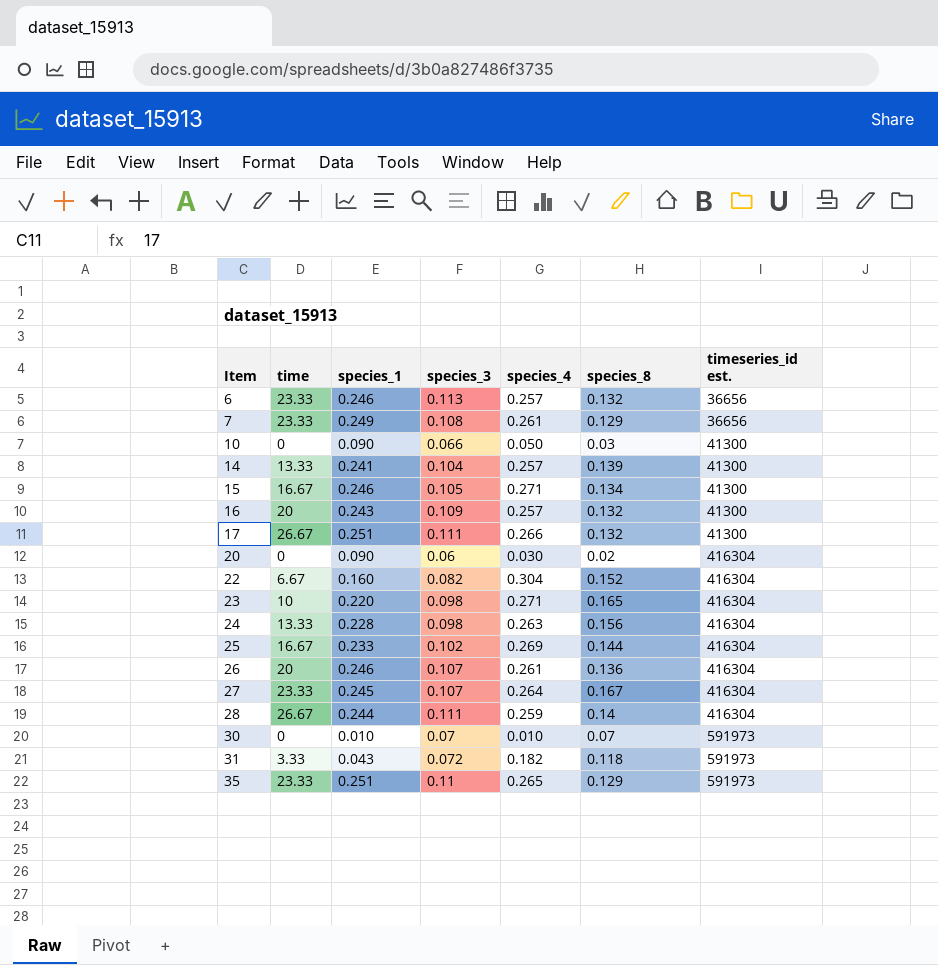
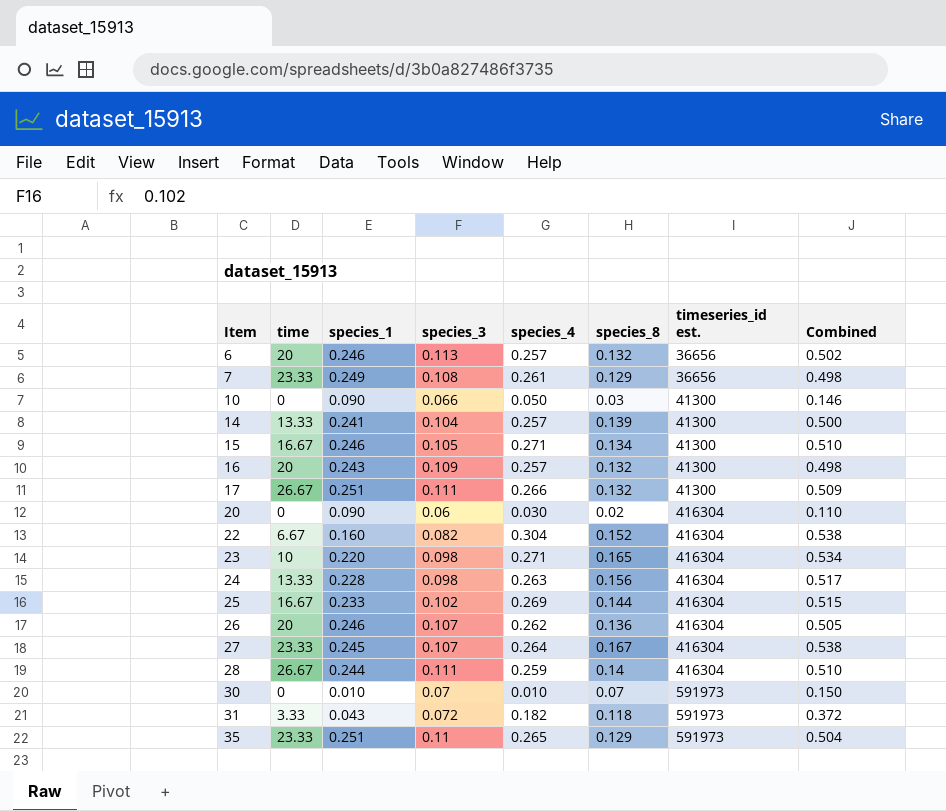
column Combined | formula: none -> [species_3] + [species_4] + [species_8]
6 | time: 23.33 -> 20
26 | species_4: 0.261 -> 0.262

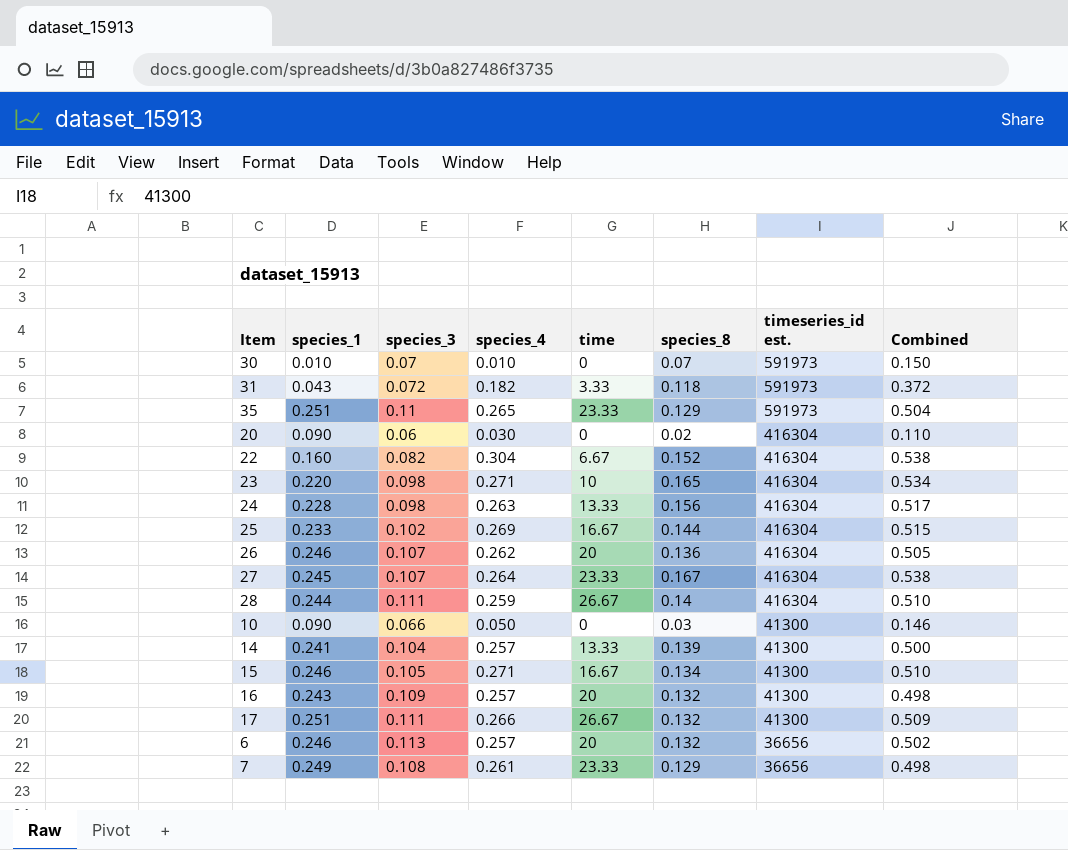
row order: Item ascending -> timeseries_id est. descending
column time | position: 2 -> 5

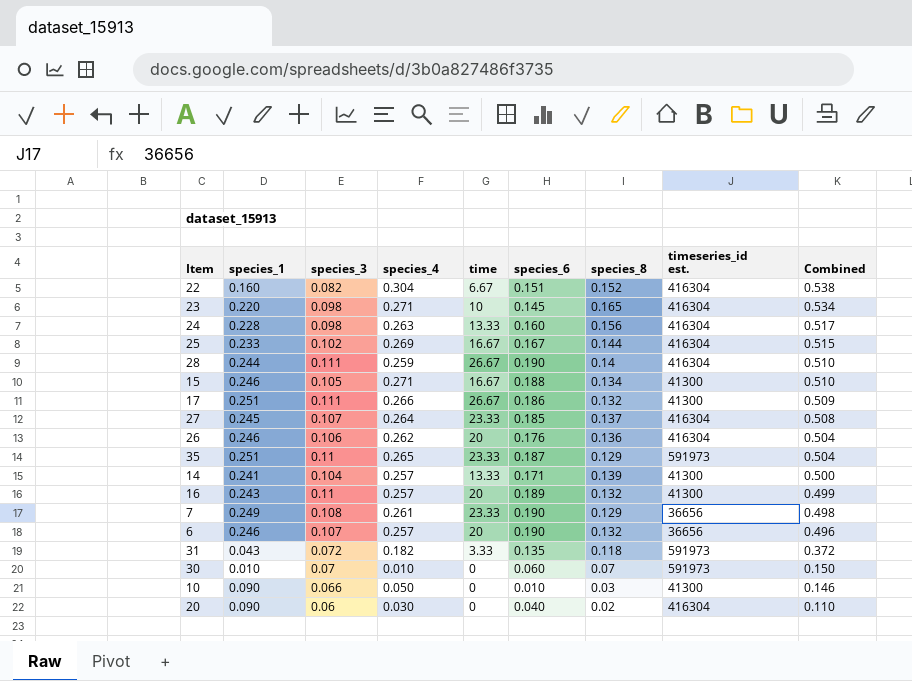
row order: timeseries_id est. descending -> Combined descending
column species_6 | position: none -> 6
27 | species_8: 0.167 -> 0.137
27 | Combined: 0.538 -> 0.508
26 | species_3: 0.107 -> 0.106
26 | Combined: 0.505 -> 0.504
16 | species_3: 0.109 -> 0.11
16 | Combined: 0.498 -> 0.499
6 | species_3: 0.113 -> 0.107
6 | Combined: 0.502 -> 0.496

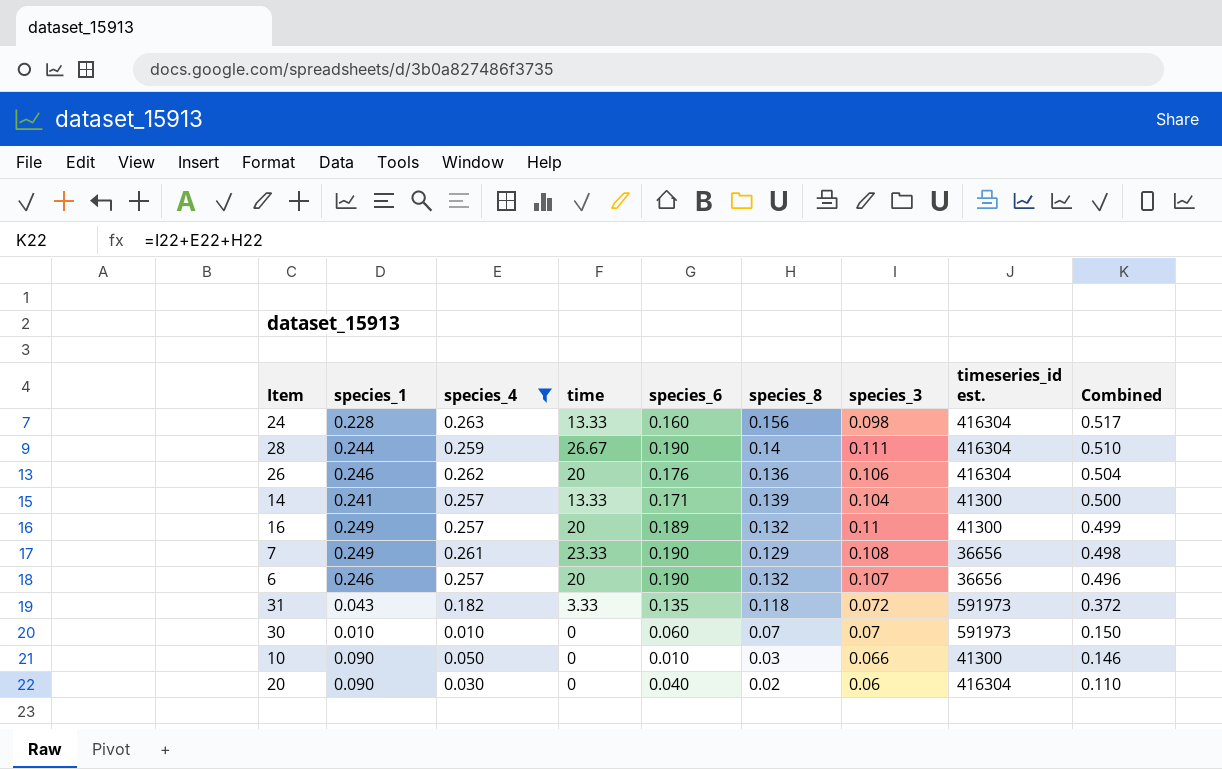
filter: none -> species_4 <= 0.263
column species_3 | position: 3 -> 7
16 | species_1: 0.243 -> 0.249

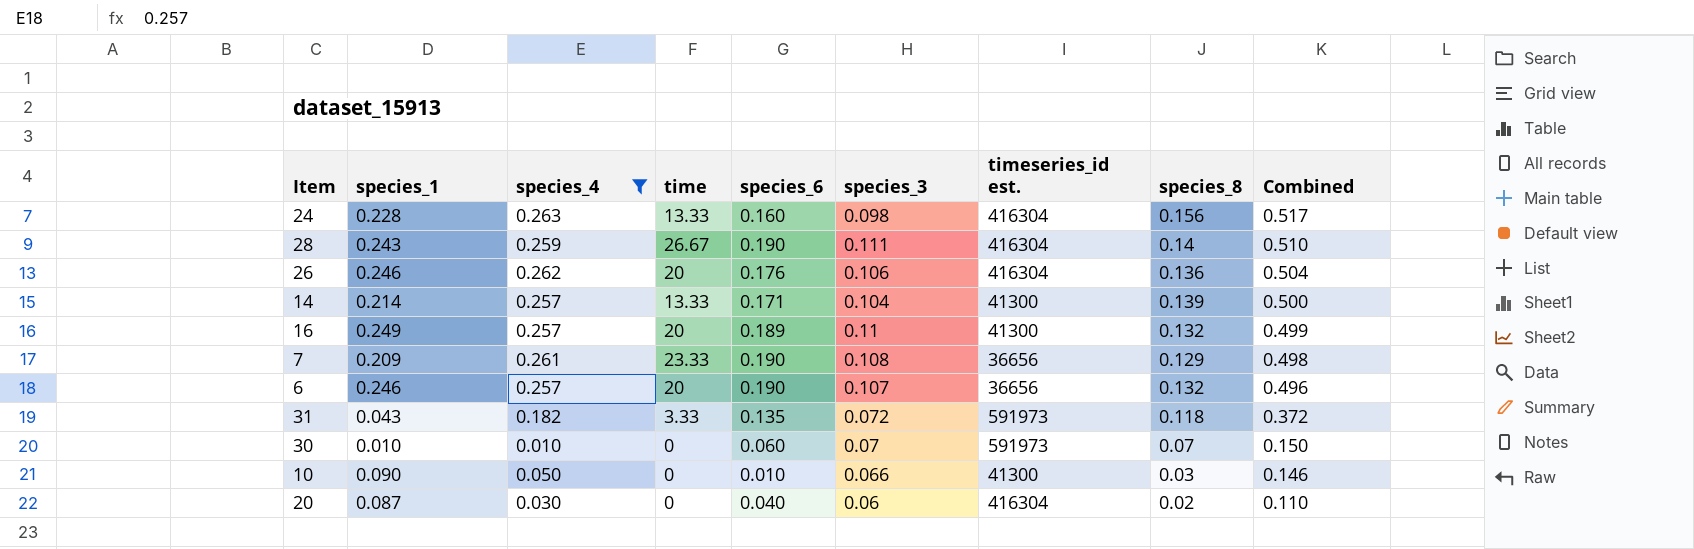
column species_8 | position: 6 -> 8
28 | species_1: 0.244 -> 0.243
14 | species_1: 0.241 -> 0.214
7 | species_1: 0.249 -> 0.209
20 | species_1: 0.090 -> 0.087

